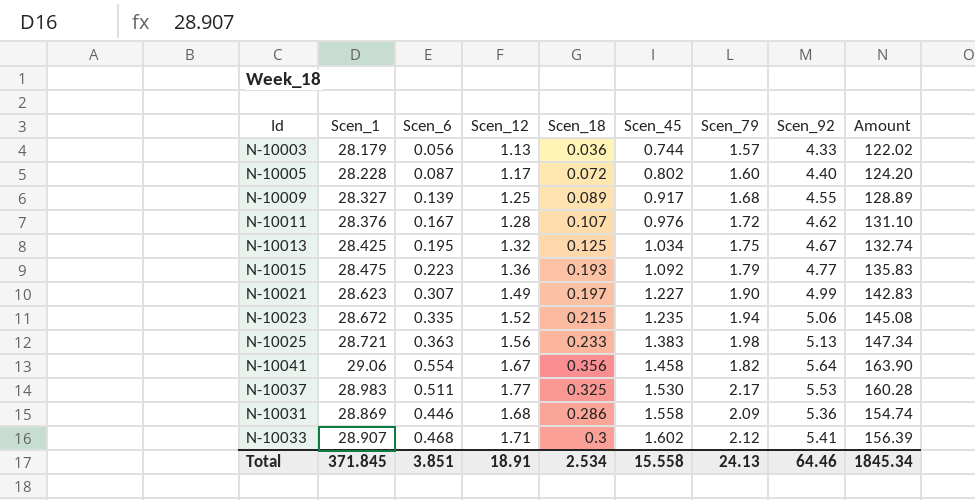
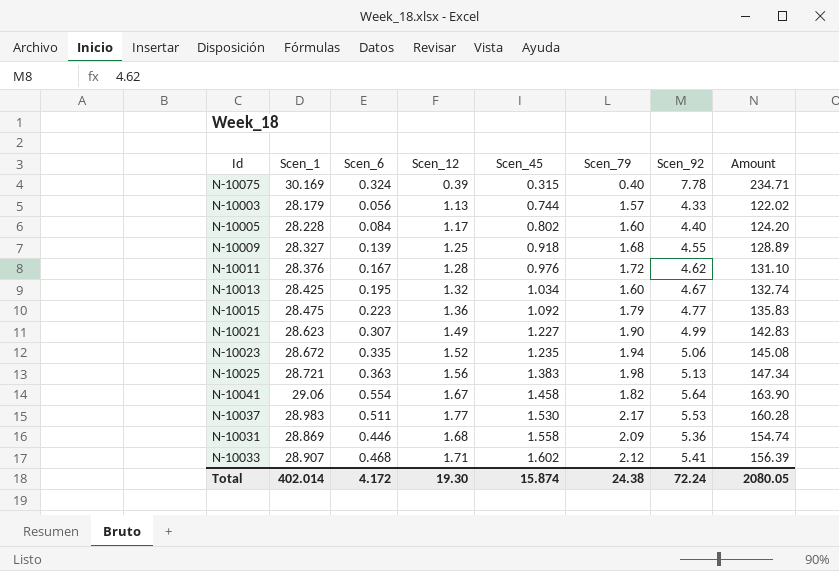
column Scen_18 | position: 5 -> none
row N-10075: none -> 30.169 | 0.324 | 0.39 | 0.315 | 0.40 | 7.78 | 234.71
N-10005 | Scen_6: 0.087 -> 0.084
N-10009 | Scen_45: 0.917 -> 0.918
N-10013 | Scen_79: 1.75 -> 1.60
Total | Scen_1: 371.845 -> 402.014
Total | Scen_6: 3.851 -> 4.172
Total | Scen_12: 18.91 -> 19.30
Total | Scen_45: 15.558 -> 15.874
Total | Scen_79: 24.13 -> 24.38
Total | Scen_92: 64.46 -> 72.24
Total | Amount: 1845.34 -> 2080.05

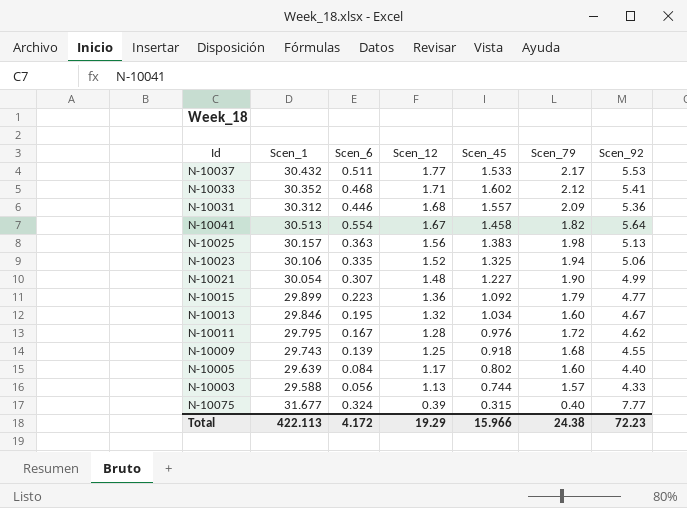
row order: Scen_45 ascending -> Scen_12 descending
column Amount | formula: [Scen_1] * [Scen_92] -> none
N-10037 | Scen_1: 28.983 -> 30.432
N-10037 | Scen_45: 1.530 -> 1.533
N-10033 | Scen_1: 28.907 -> 30.352
N-10031 | Scen_1: 28.869 -> 30.312
N-10031 | Scen_45: 1.558 -> 1.557
N-10041 | Scen_1: 29.06 -> 30.513
N-10025 | Scen_1: 28.721 -> 30.157
N-10023 | Scen_1: 28.672 -> 30.106
N-10023 | Scen_45: 1.235 -> 1.325
N-10021 | Scen_1: 28.623 -> 30.054
N-10021 | Scen_12: 1.49 -> 1.48
N-10015 | Scen_1: 28.475 -> 29.899
N-10013 | Scen_1: 28.425 -> 29.846
N-10011 | Scen_1: 28.376 -> 29.795
N-10009 | Scen_1: 28.327 -> 29.743
N-10005 | Scen_1: 28.228 -> 29.639
N-10003 | Scen_1: 28.179 -> 29.588
N-10075 | Scen_1: 30.169 -> 31.677
N-10075 | Scen_92: 7.78 -> 7.77
Total | Scen_1: 402.014 -> 422.113
Total | Scen_12: 19.30 -> 19.29
Total | Scen_45: 15.874 -> 15.966
Total | Scen_92: 72.24 -> 72.23

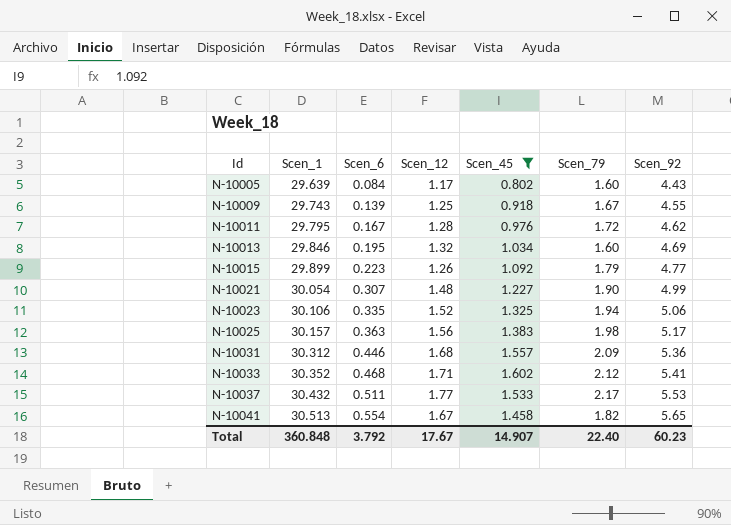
filter: none -> Scen_45 >= 0.802
row order: Scen_12 descending -> Id ascending
N-10005 | Scen_92: 4.40 -> 4.43
N-10009 | Scen_79: 1.68 -> 1.67
N-10013 | Scen_92: 4.67 -> 4.69
N-10015 | Scen_12: 1.36 -> 1.26
N-10025 | Scen_92: 5.13 -> 5.17
N-10041 | Scen_92: 5.64 -> 5.65
Total | Scen_1: 422.113 -> 360.848
Total | Scen_6: 4.172 -> 3.792
Total | Scen_12: 19.29 -> 17.67
Total | Scen_45: 15.966 -> 14.907
Total | Scen_79: 24.38 -> 22.40
Total | Scen_92: 72.23 -> 60.23

